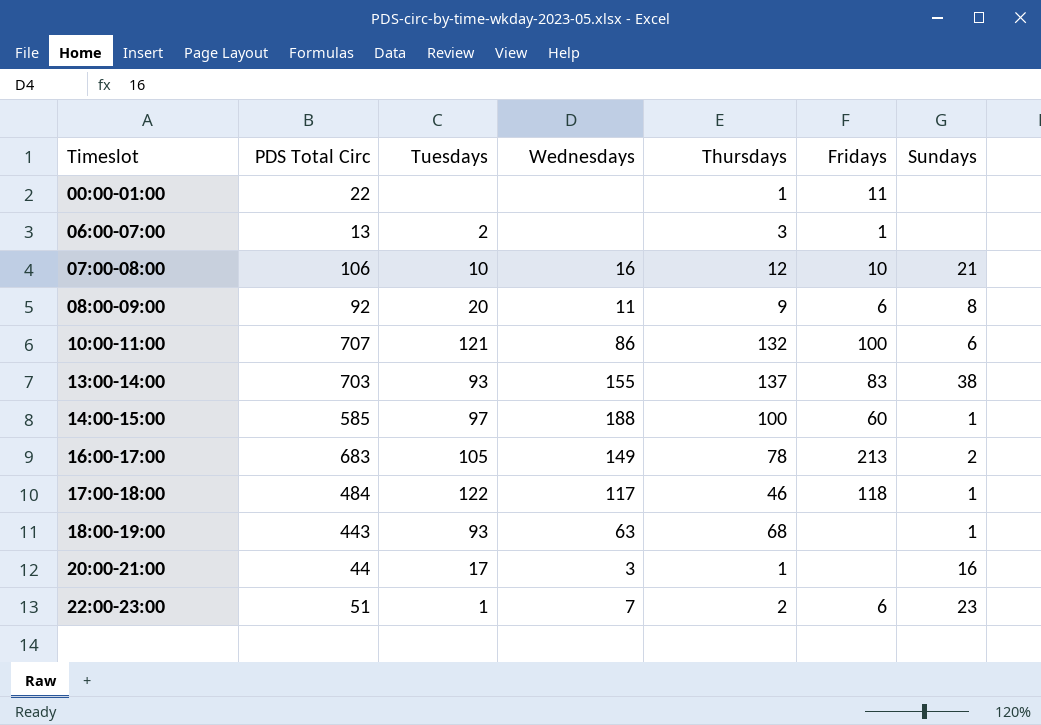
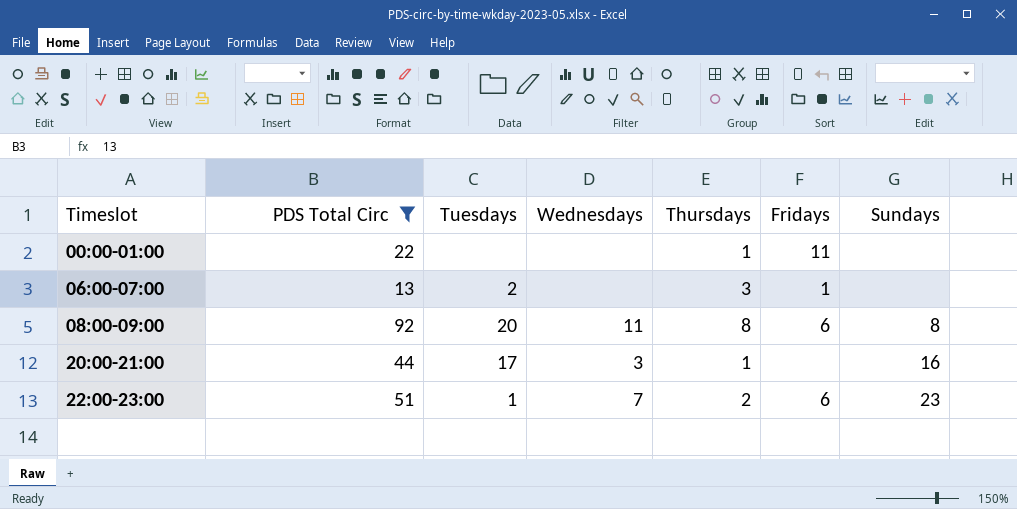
filter: none -> PDS Total Circ <= 92
08:00-09:00 | Thursdays: 9 -> 8

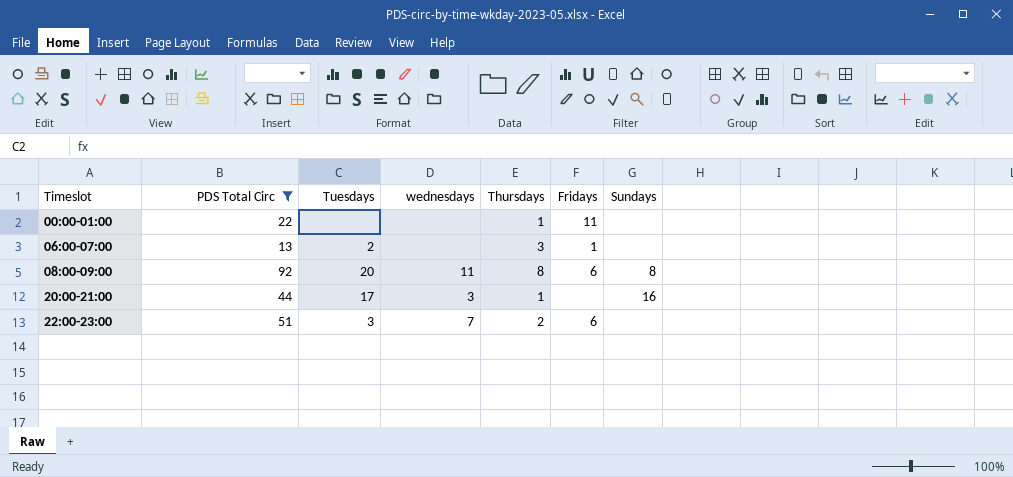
column name: Wednesdays -> wednesdays
22:00-23:00 | Tuesdays: 1 -> 3
22:00-23:00 | Sundays: 23 -> none

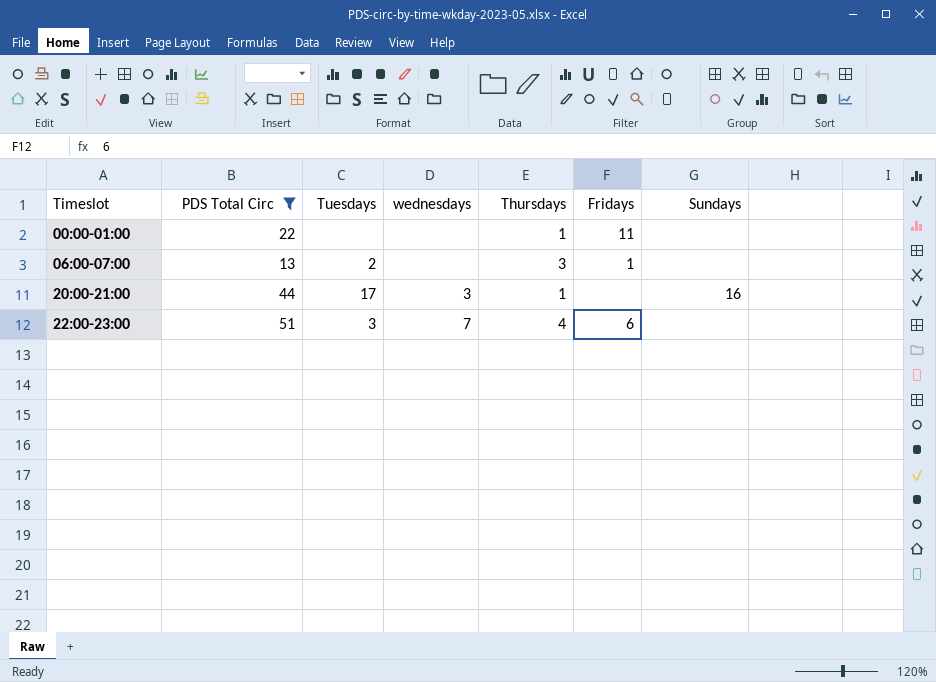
row 08:00-09:00: 92 | 20 | 11 | 8 | 6 | 8 -> none
22:00-23:00 | Thursdays: 2 -> 4

